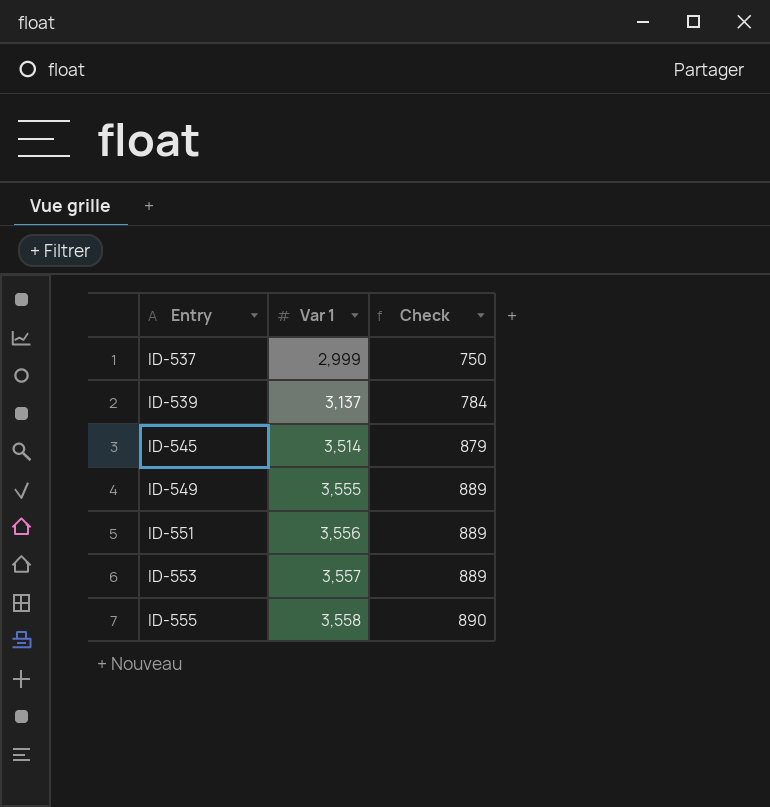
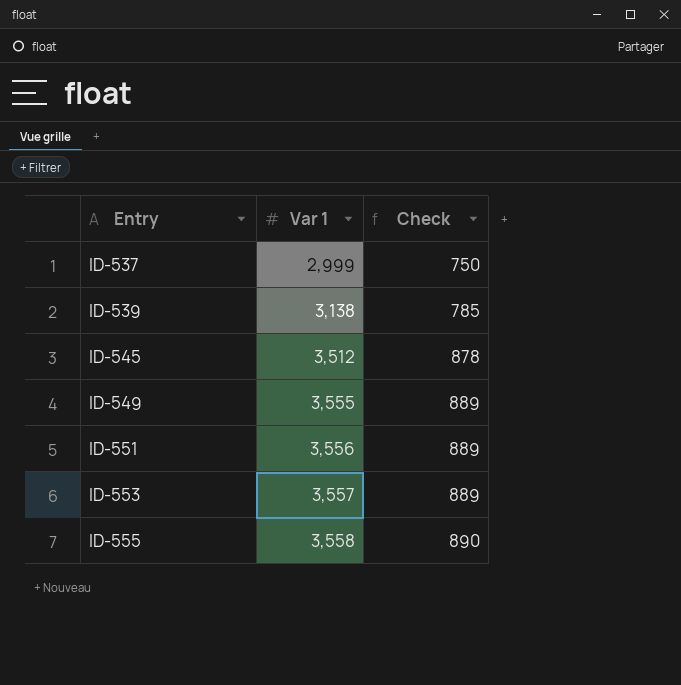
ID-539 | Var 1: 3,137 -> 3,138
ID-539 | Check: 784 -> 785
ID-545 | Var 1: 3,514 -> 3,512
ID-545 | Check: 879 -> 878

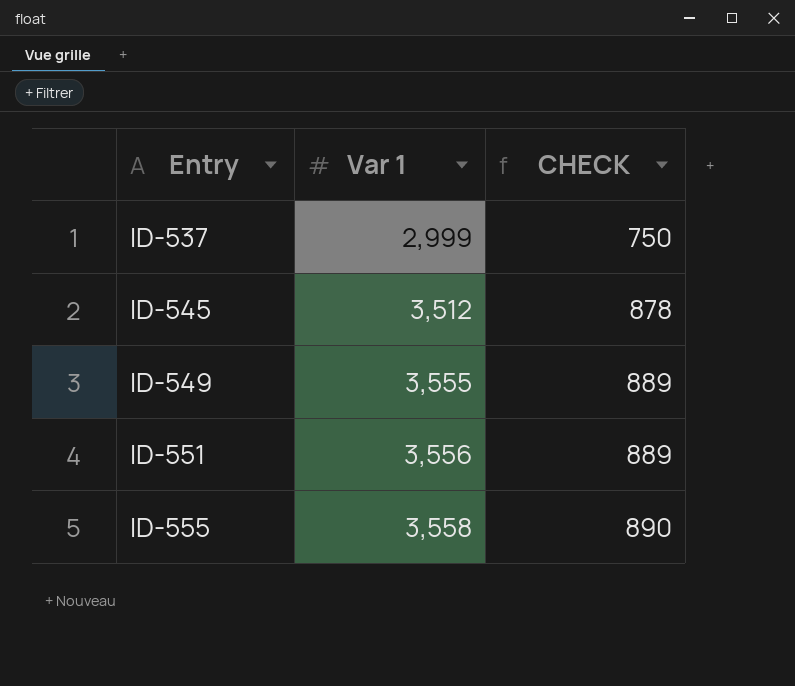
column name: Check -> CHECK
row ID-539: 3,138 | 785 -> none
row ID-553: 3,557 | 889 -> none

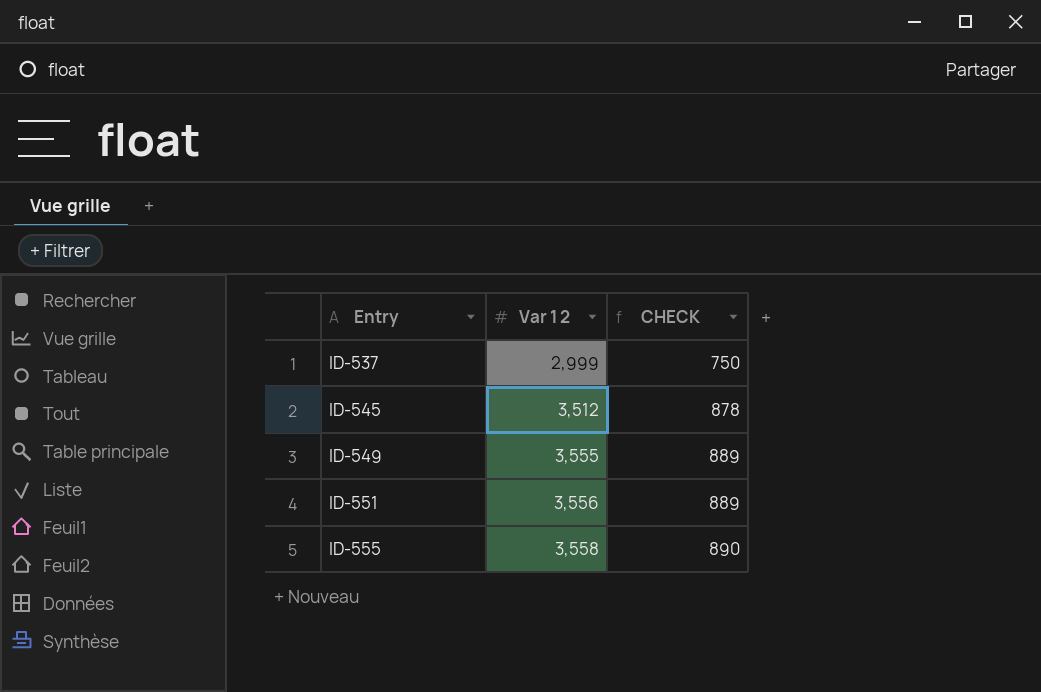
column name: Var 1 -> Var 1 2

